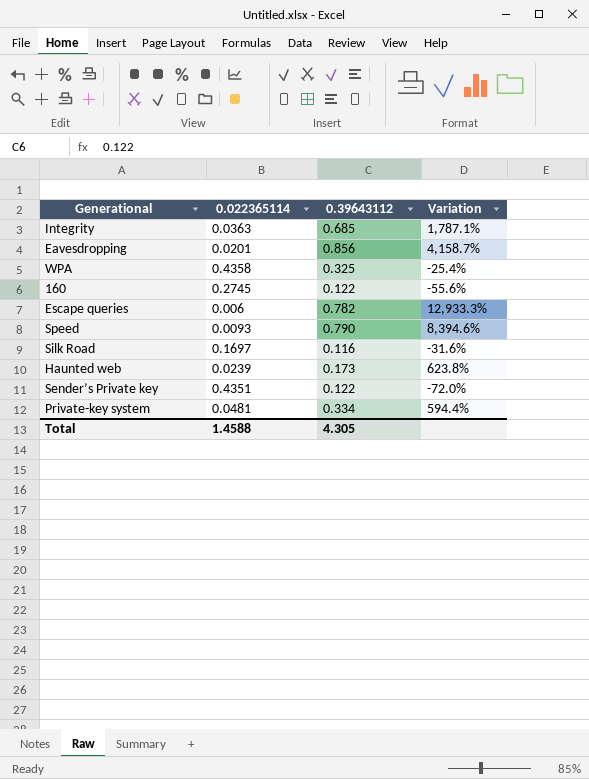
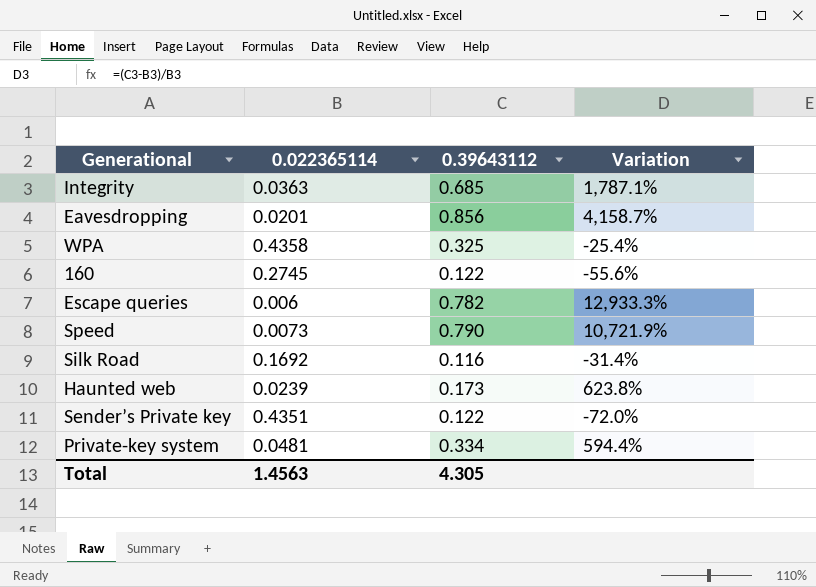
Speed | 0.022365114: 0.0093 -> 0.0073
Speed | Variation: 8,394.6% -> 10,721.9%
Silk Road | 0.022365114: 0.1697 -> 0.1692
Silk Road | Variation: -31.6% -> -31.4%
Total | 0.022365114: 1.4588 -> 1.4563

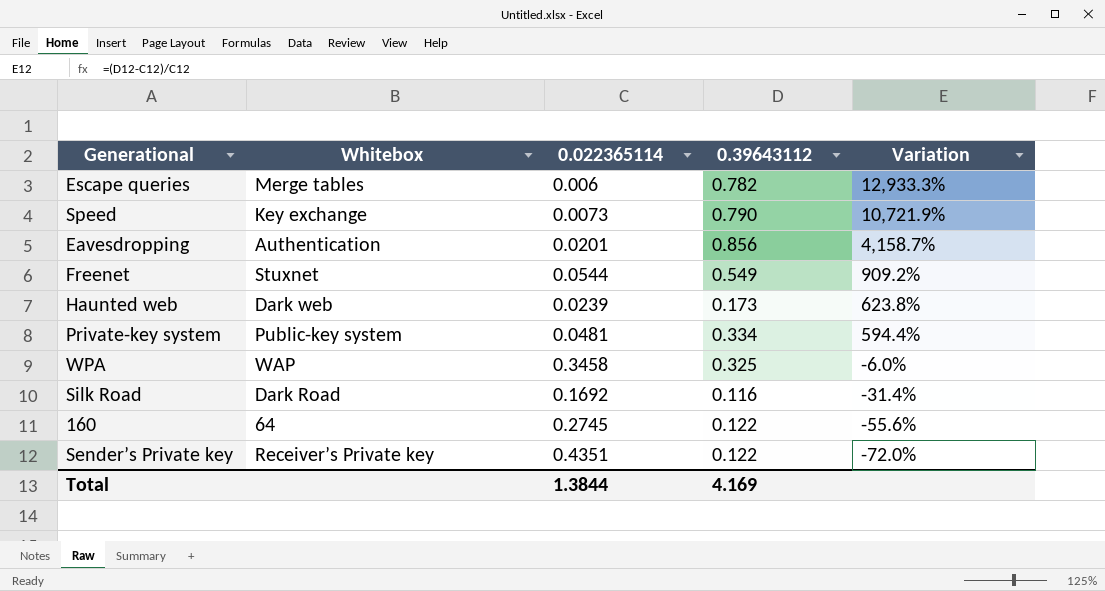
row order: none -> Variation descending
column Whitebox | position: none -> 2
row Integrity: 0.0363 | 0.685 | 1,787.1% -> none
row Freenet: none -> Stuxnet | 0.0544 | 0.549 | 909.2%
WPA | 0.022365114: 0.4358 -> 0.3458
WPA | Variation: -25.4% -> -6.0%
Total | 0.022365114: 1.4563 -> 1.3844
Total | 0.39643112: 4.305 -> 4.169

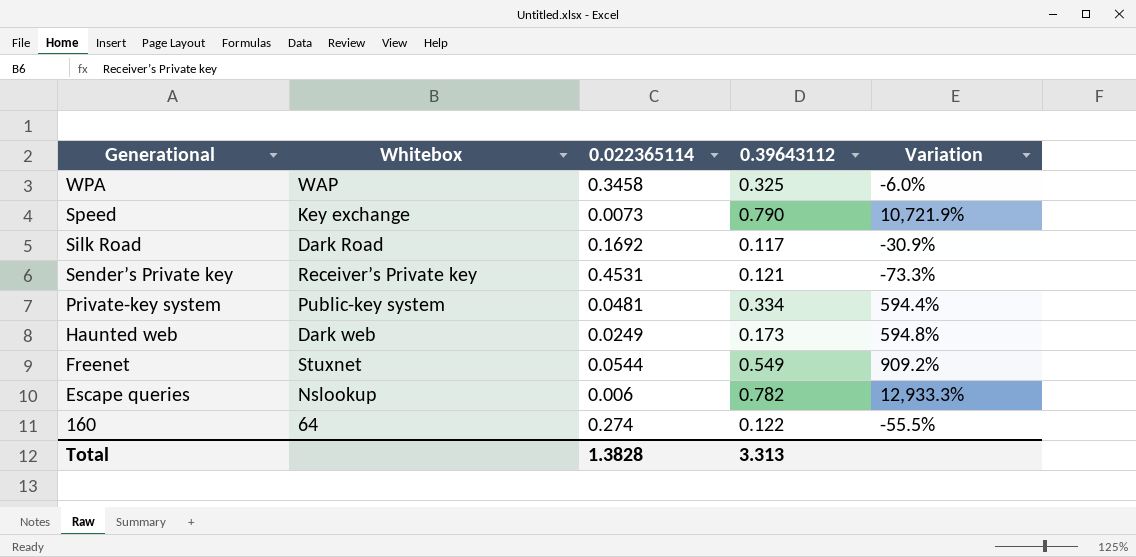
row order: Variation descending -> Generational descending
row Eavesdropping: Authentication | 0.0201 | 0.856 | 4,158.7% -> none
Silk Road | 0.39643112: 0.116 -> 0.117
Silk Road | Variation: -31.4% -> -30.9%
Sender’s Private key | 0.022365114: 0.4351 -> 0.4531
Sender’s Private key | 0.39643112: 0.122 -> 0.121
Sender’s Private key | Variation: -72.0% -> -73.3%
Haunted web | 0.022365114: 0.0239 -> 0.0249
Haunted web | Variation: 623.8% -> 594.8%
Escape queries | Whitebox: Merge tables -> Nslookup
160 | 0.022365114: 0.2745 -> 0.274
160 | Variation: -55.6% -> -55.5%
Total | 0.022365114: 1.3844 -> 1.3828
Total | 0.39643112: 4.169 -> 3.313

